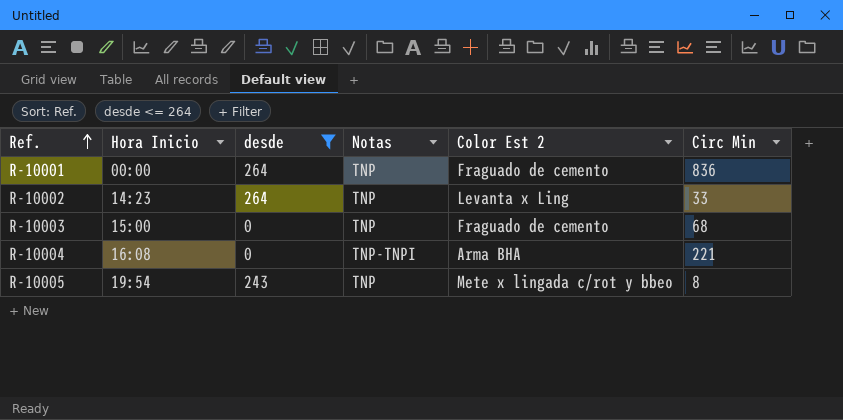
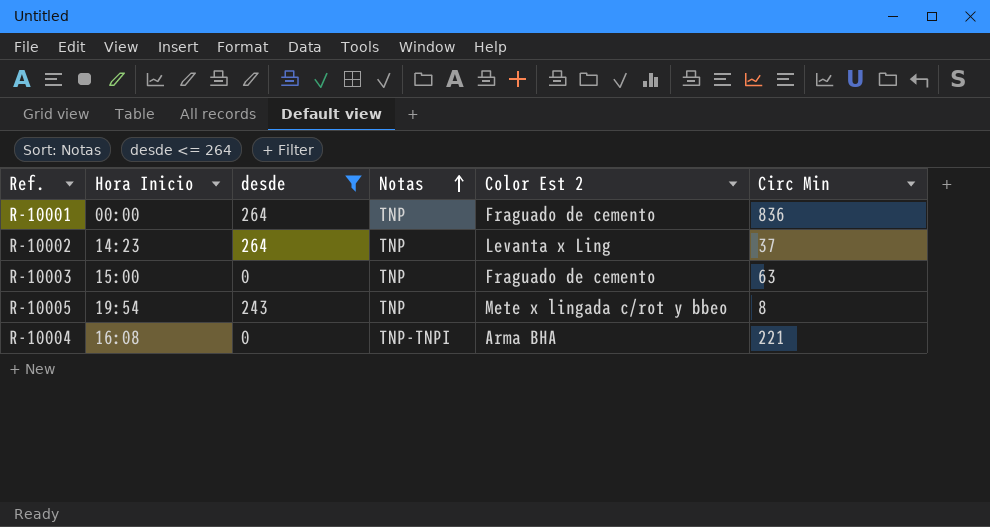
row order: Ref. ascending -> Notas ascending
R-10002 | Circ Min: 33 -> 37
R-10003 | Circ Min: 68 -> 63

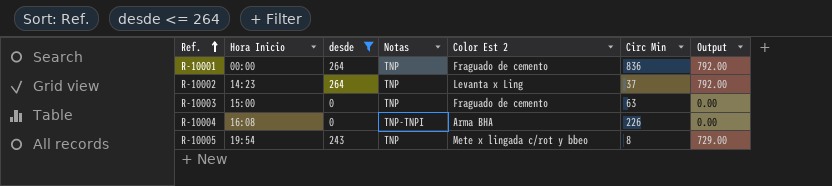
row order: Notas ascending -> Ref. ascending
column Output | formula: none -> [desde] * 3
R-10004 | Circ Min: 221 -> 226

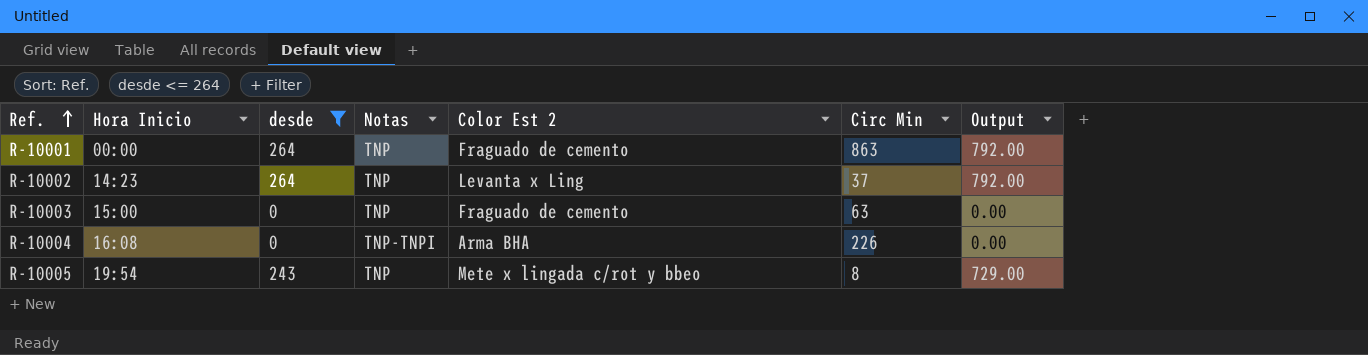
R-10001 | Circ Min: 836 -> 863

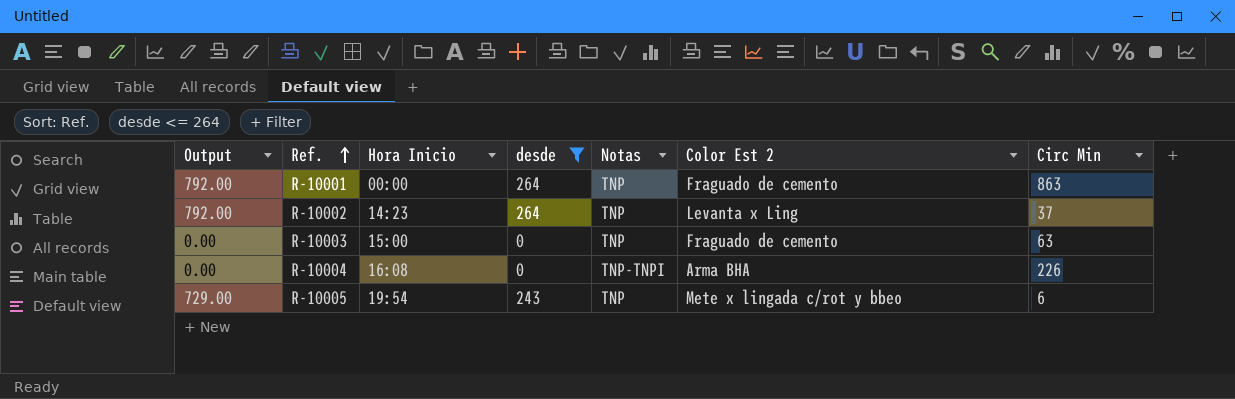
column Output | position: 7 -> 1
R-10005 | Circ Min: 8 -> 6

